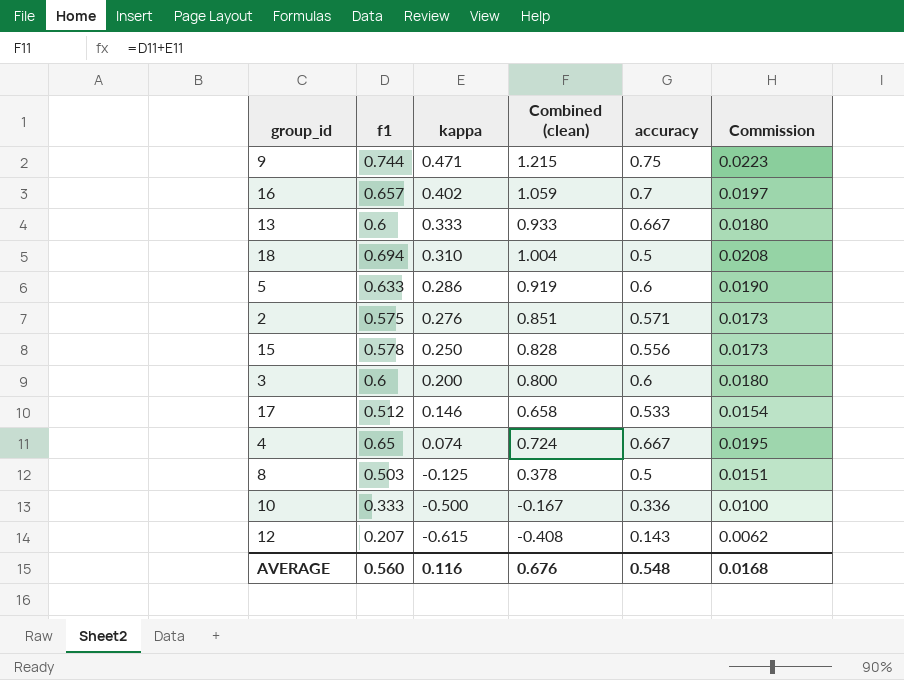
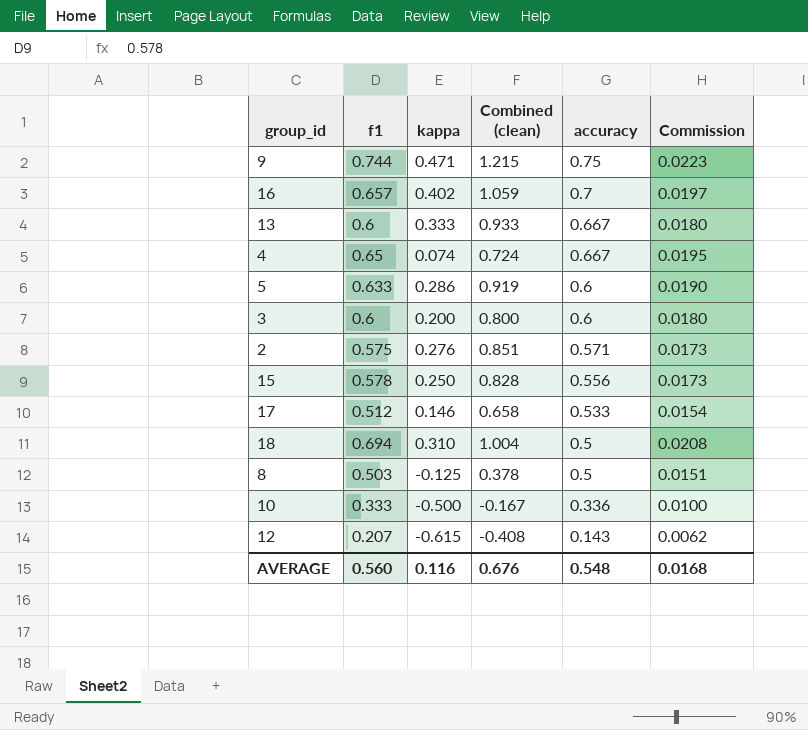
row order: kappa descending -> accuracy descending

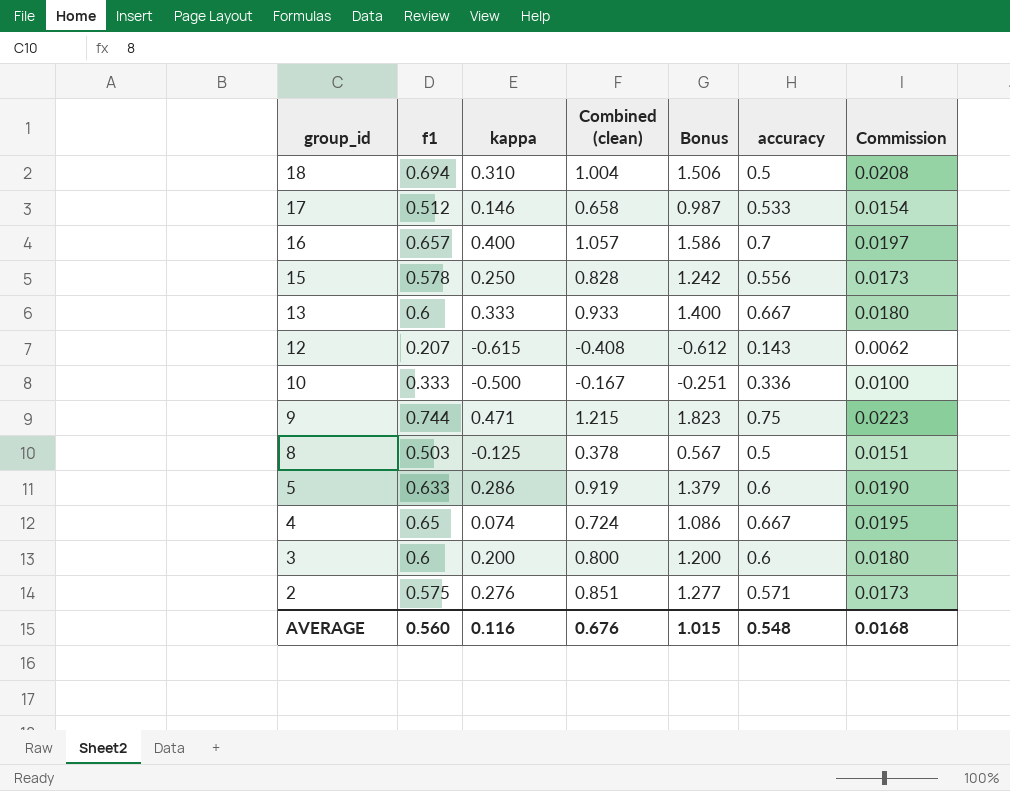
row order: accuracy descending -> group_id descending
column Bonus | formula: none -> [Combined (clean)] * 1.5
16 | kappa: 0.402 -> 0.400
16 | Combined (clean): 1.059 -> 1.057

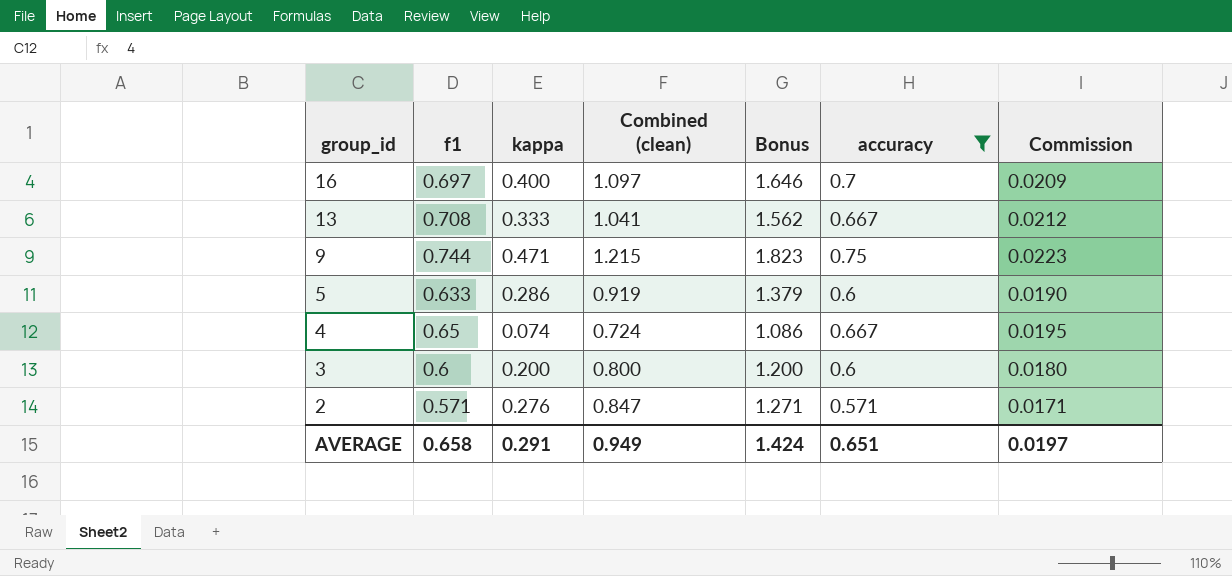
filter: none -> accuracy >= 0.571
16 | f1: 0.657 -> 0.697
16 | Combined (clean): 1.057 -> 1.097
16 | Bonus: 1.586 -> 1.646
16 | Commission: 0.0197 -> 0.0209
13 | f1: 0.6 -> 0.708
13 | Combined (clean): 0.933 -> 1.041
13 | Bonus: 1.400 -> 1.562
13 | Commission: 0.0180 -> 0.0212
2 | f1: 0.575 -> 0.571
2 | Combined (clean): 0.851 -> 0.847
2 | Bonus: 1.277 -> 1.271
2 | Commission: 0.0173 -> 0.0171
AVERAGE | f1: 0.560 -> 0.658
AVERAGE | kappa: 0.116 -> 0.291
AVERAGE | Combined (clean): 0.676 -> 0.949
AVERAGE | Bonus: 1.015 -> 1.424
AVERAGE | accuracy: 0.548 -> 0.651
AVERAGE | Commission: 0.0168 -> 0.0197

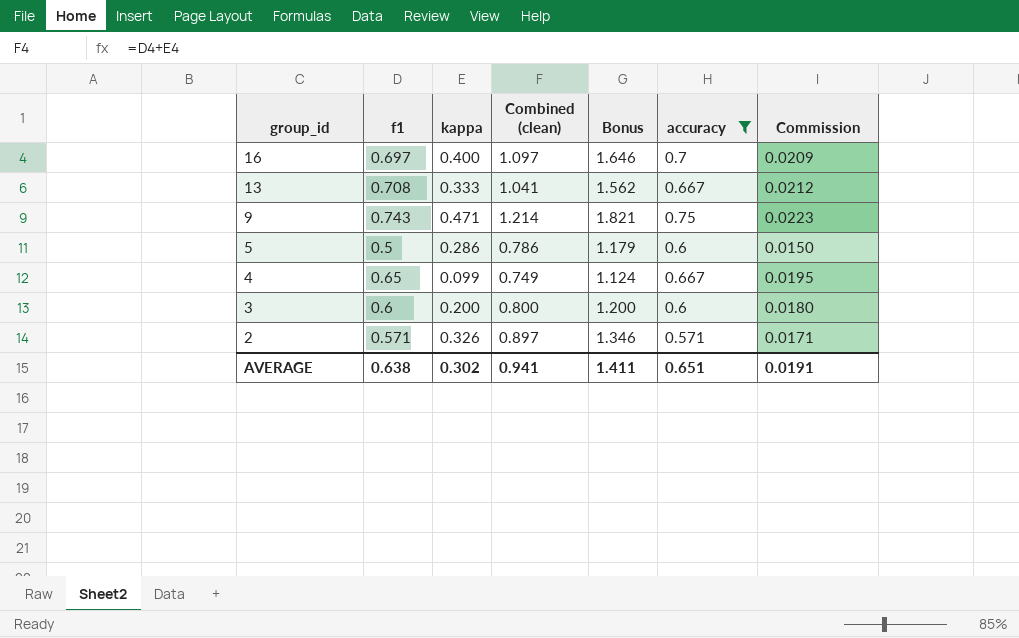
9 | f1: 0.744 -> 0.743
9 | Combined (clean): 1.215 -> 1.214
9 | Bonus: 1.823 -> 1.821
5 | f1: 0.633 -> 0.5
5 | Combined (clean): 0.919 -> 0.786
5 | Bonus: 1.379 -> 1.179
5 | Commission: 0.0190 -> 0.0150
4 | kappa: 0.074 -> 0.099
4 | Combined (clean): 0.724 -> 0.749
4 | Bonus: 1.086 -> 1.124
2 | kappa: 0.276 -> 0.326
2 | Combined (clean): 0.847 -> 0.897
2 | Bonus: 1.271 -> 1.346
AVERAGE | f1: 0.658 -> 0.638
AVERAGE | kappa: 0.291 -> 0.302
AVERAGE | Combined (clean): 0.949 -> 0.941
AVERAGE | Bonus: 1.424 -> 1.411
AVERAGE | Commission: 0.0197 -> 0.0191

